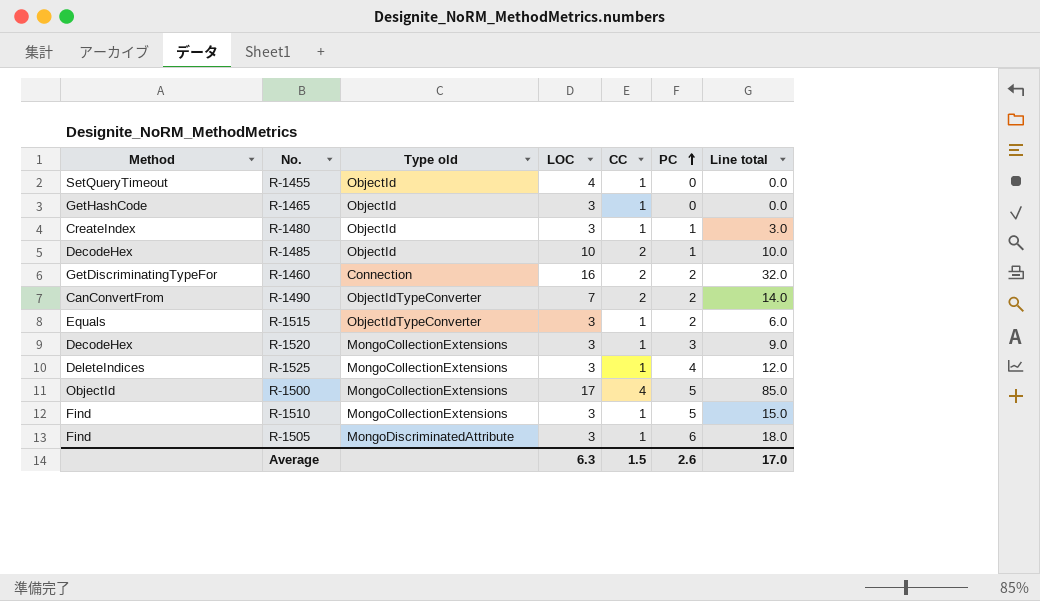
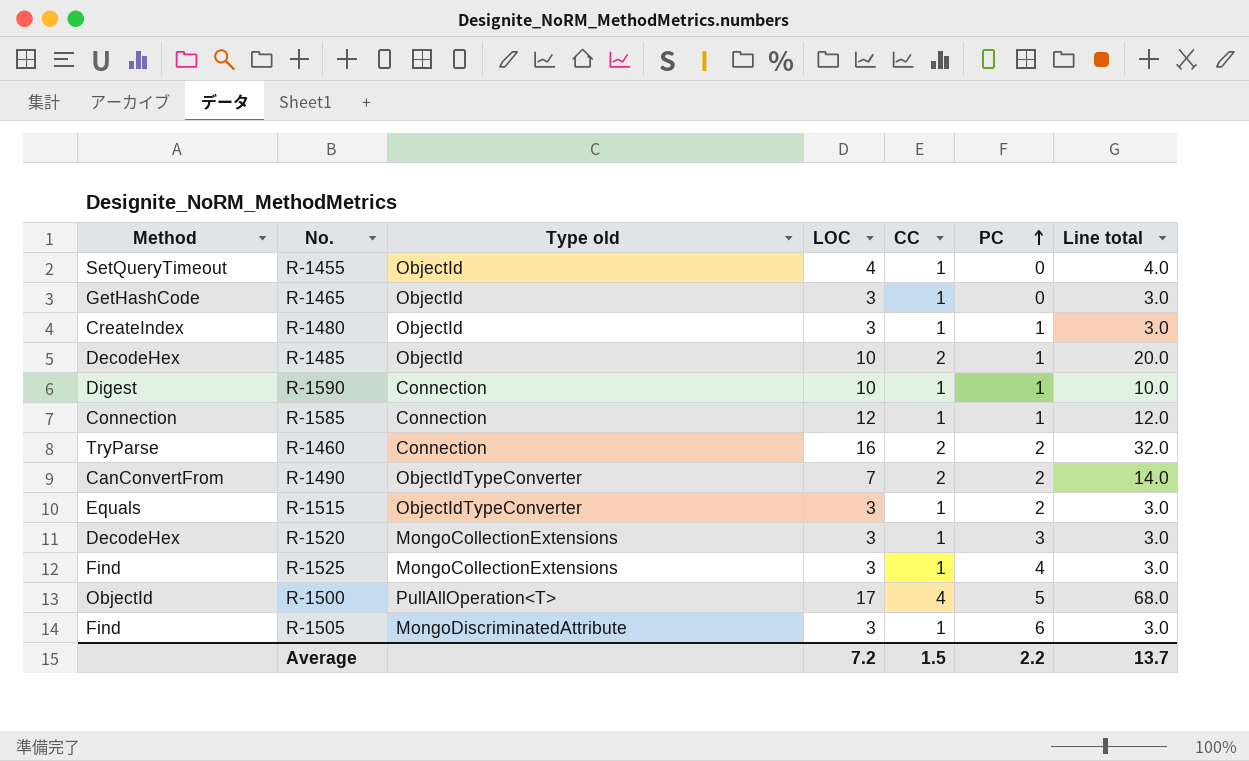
column Line total | formula: [LOC] * [PC] -> [LOC] * [CC]
row R-1510: Find | MongoCollectionExtensions | 3 | 1 | 5 | 15.0 -> none
row R-1590: none -> Digest | Connection | 10 | 1 | 1 | 10.0
row R-1585: none -> Connection | Connection | 12 | 1 | 1 | 12.0
R-1460 | Method: GetDiscriminatingTypeFor -> TryParse
R-1525 | Method: DeleteIndices -> Find
R-1500 | Type old: MongoCollectionExtensions -> PullAllOperation<T>
Average | LOC: 6.3 -> 7.2
Average | PC: 2.6 -> 2.2
Average | Line total: 17.0 -> 13.7

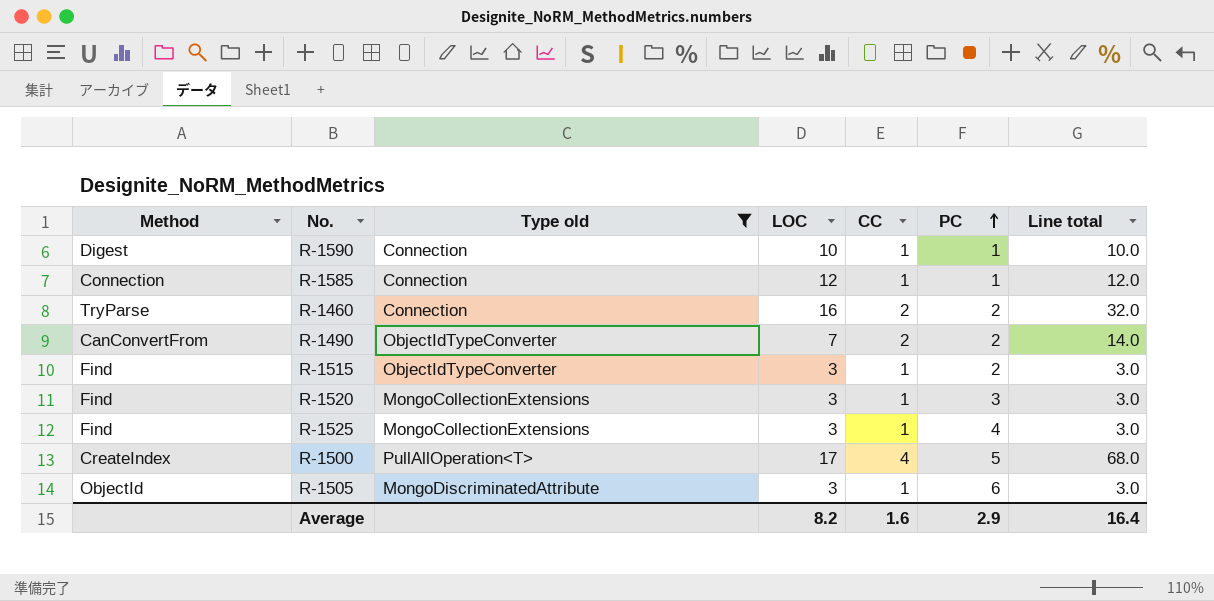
filter: none -> Type old != ObjectId
R-1515 | Method: Equals -> Find
R-1520 | Method: DecodeHex -> Find
R-1500 | Method: ObjectId -> CreateIndex
R-1505 | Method: Find -> ObjectId
Average | LOC: 7.2 -> 8.2
Average | CC: 1.5 -> 1.6
Average | PC: 2.2 -> 2.9
Average | Line total: 13.7 -> 16.4

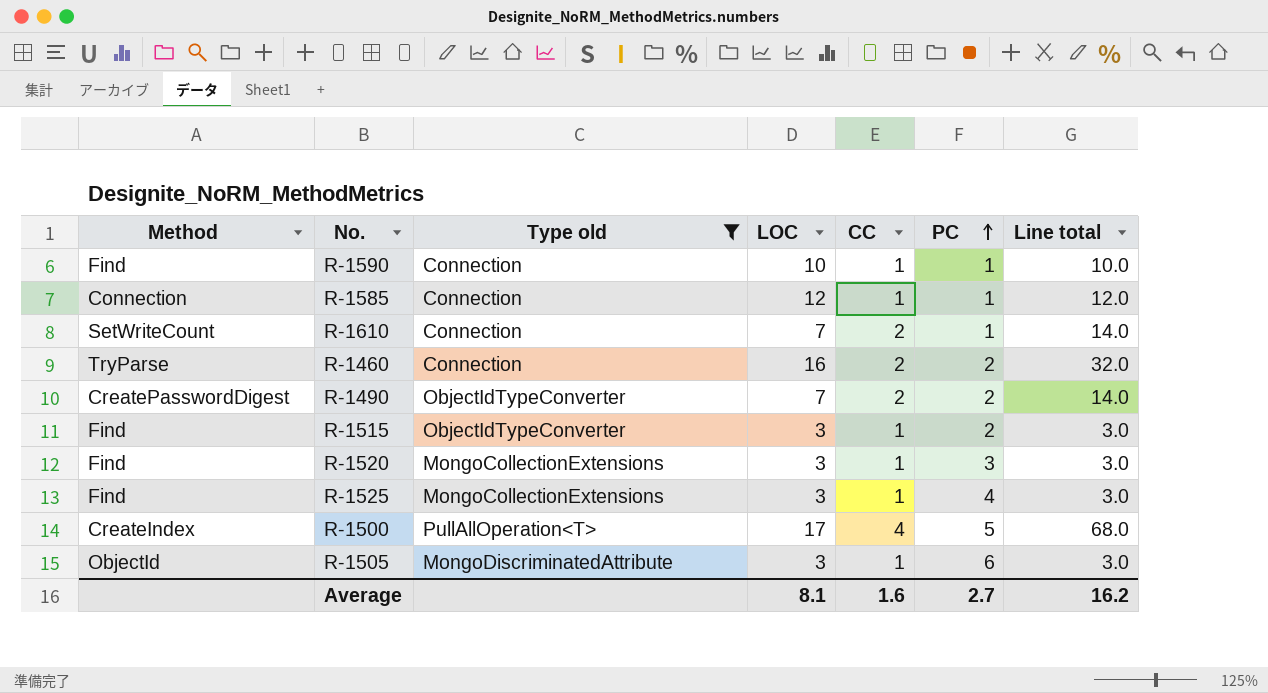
R-1590 | Method: Digest -> Find
row R-1610: none -> SetWriteCount | Connection | 7 | 2 | 1 | 14.0
R-1490 | Method: CanConvertFrom -> CreatePasswordDigest
Average | LOC: 8.2 -> 8.1
Average | PC: 2.9 -> 2.7
Average | Line total: 16.4 -> 16.2

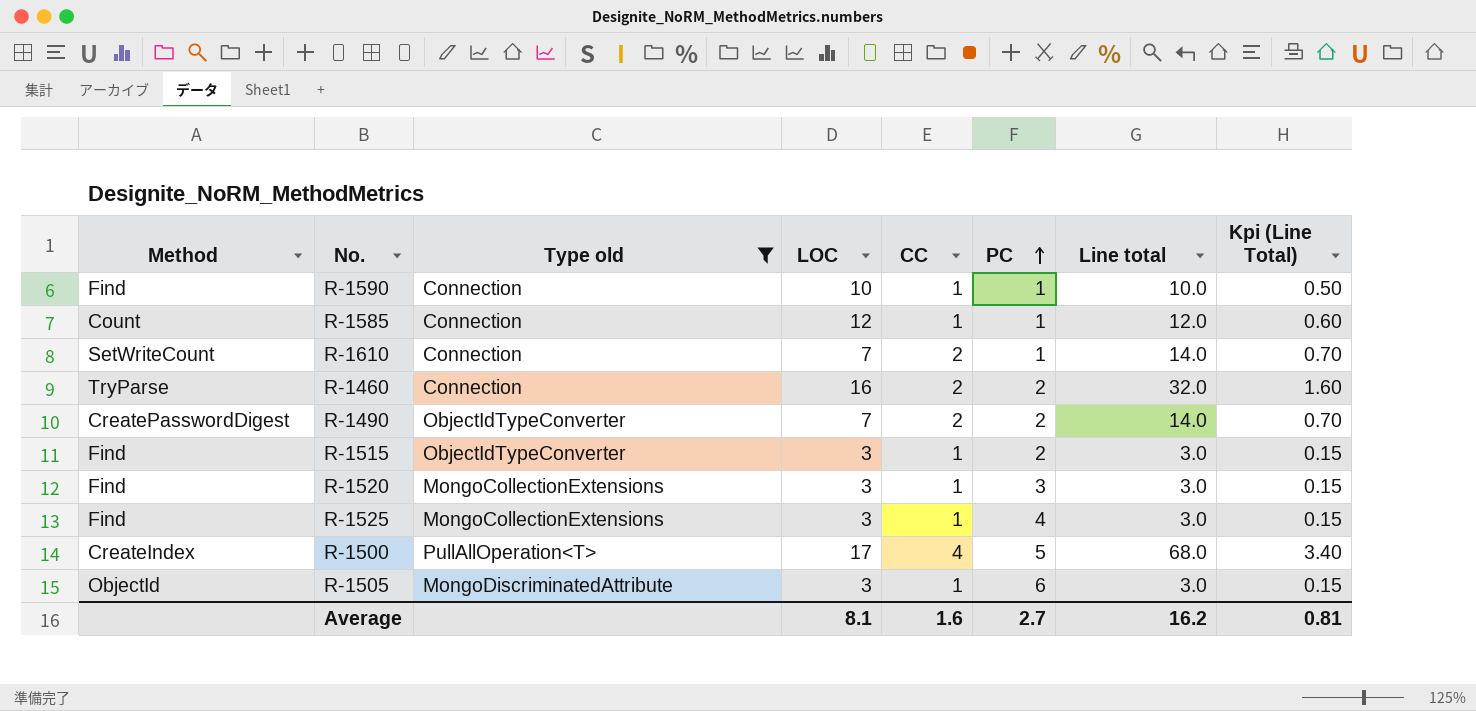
column Kpi (Line Total) | formula: none -> [Line total] * 0.05
R-1585 | Method: Connection -> Count

